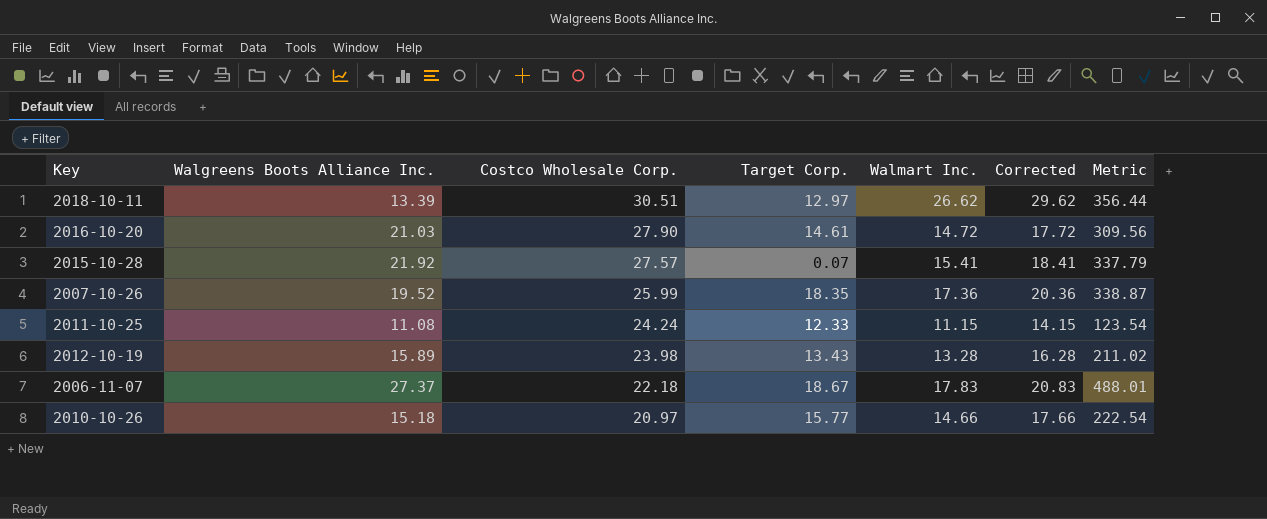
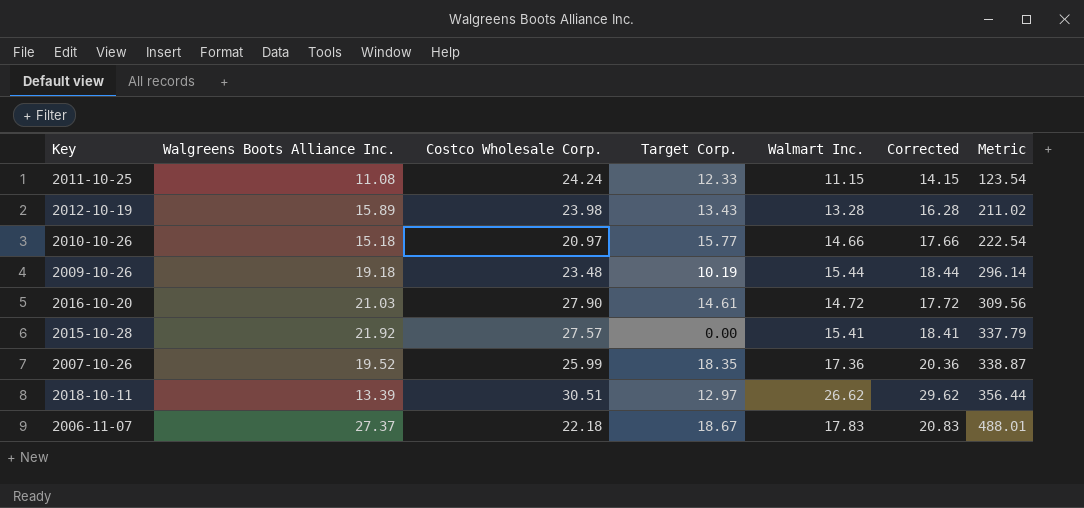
row order: Costco Wholesale Corp. descending -> Metric ascending
row 2009-10-26: none -> 19.18 | 23.48 | 10.19 | 15.44 | 18.44 | 296.14
2015-10-28 | Target Corp.: 0.07 -> 0.00

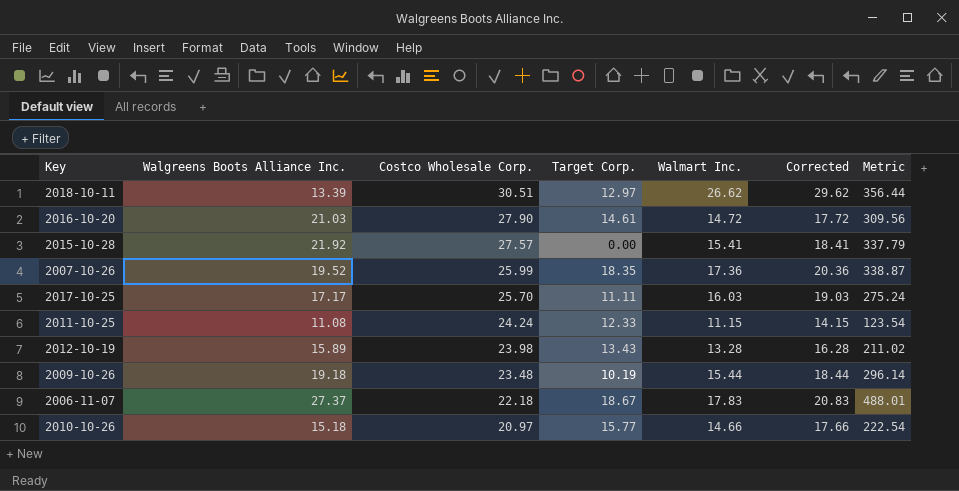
row order: Metric ascending -> Costco Wholesale Corp. descending
row 2017-10-25: none -> 17.17 | 25.70 | 11.11 | 16.03 | 19.03 | 275.24

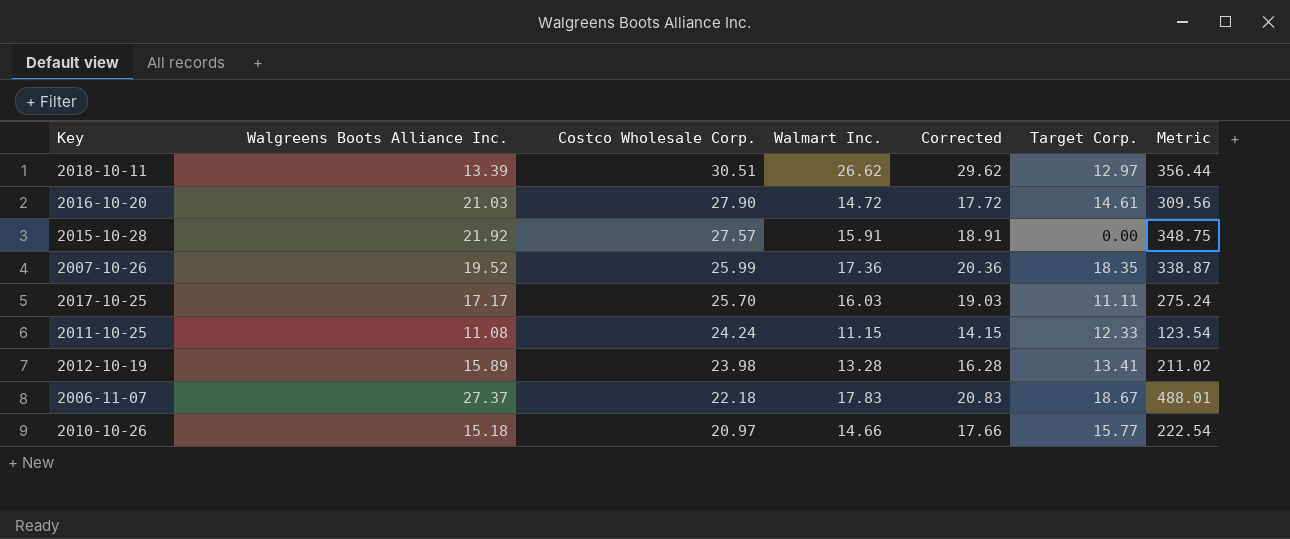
column Target Corp. | position: 4 -> 6
row 2009-10-26: 19.18 | 23.48 | 10.19 | 15.44 | 18.44 | 296.14 -> none
2015-10-28 | Walmart Inc.: 15.41 -> 15.91
2015-10-28 | Corrected: 18.41 -> 18.91
2015-10-28 | Metric: 337.79 -> 348.75
2012-10-19 | Target Corp.: 13.43 -> 13.41

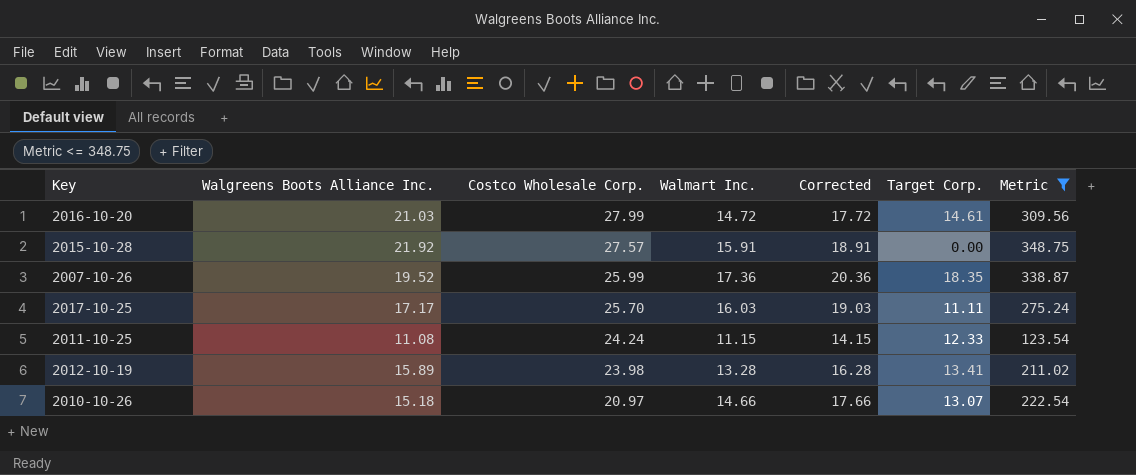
filter: none -> Metric <= 348.75
2016-10-20 | Costco Wholesale Corp.: 27.90 -> 27.99
2010-10-26 | Target Corp.: 15.77 -> 13.07

